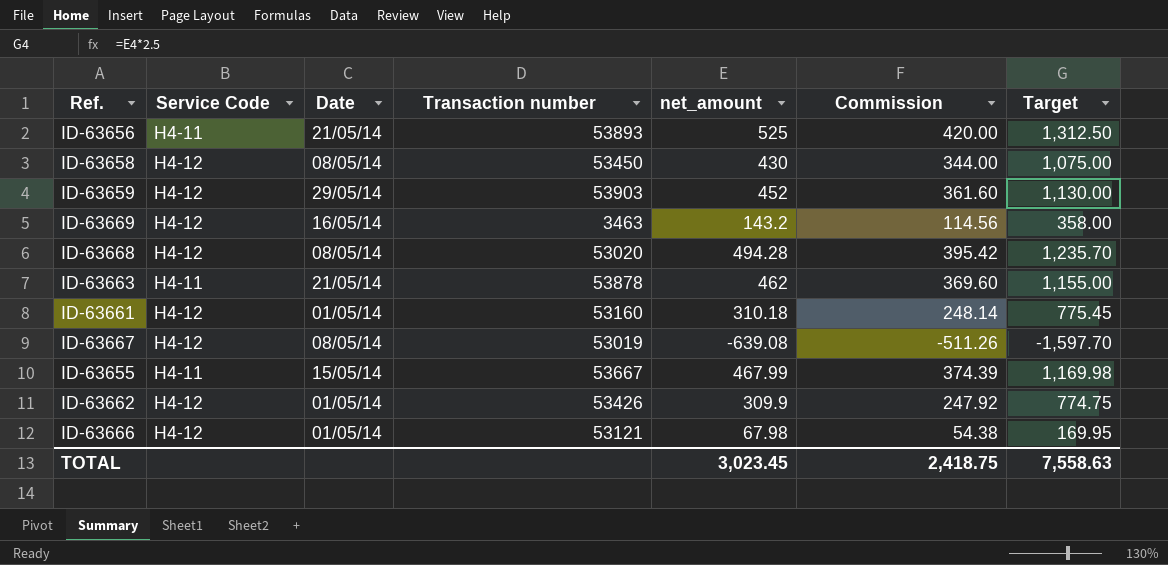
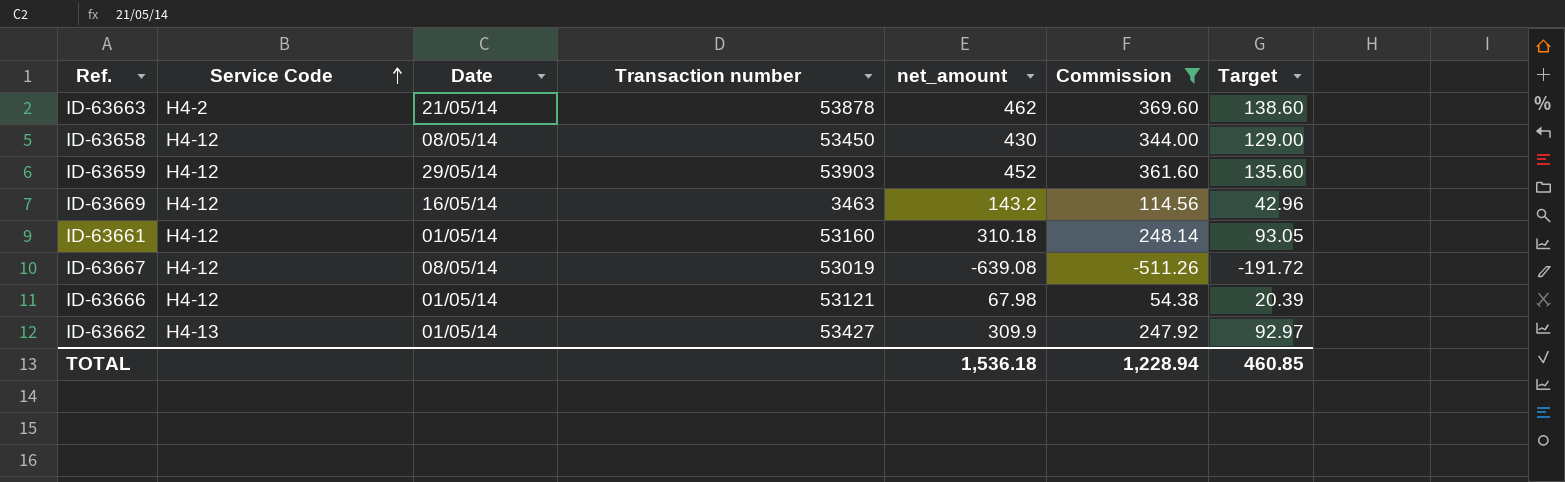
filter: none -> Commission <= 369.60
row order: none -> Service Code ascending
column Target | formula: [net_amount] * 2.5 -> [net_amount] * 0.3
ID-63663 | Service Code: H4-11 -> H4-2
ID-63662 | Service Code: H4-12 -> H4-13
ID-63662 | Transaction number: 53426 -> 53427
TOTAL | net_amount: 3,023.45 -> 1,536.18
TOTAL | Commission: 2,418.75 -> 1,228.94
TOTAL | Target: 7,558.63 -> 460.85

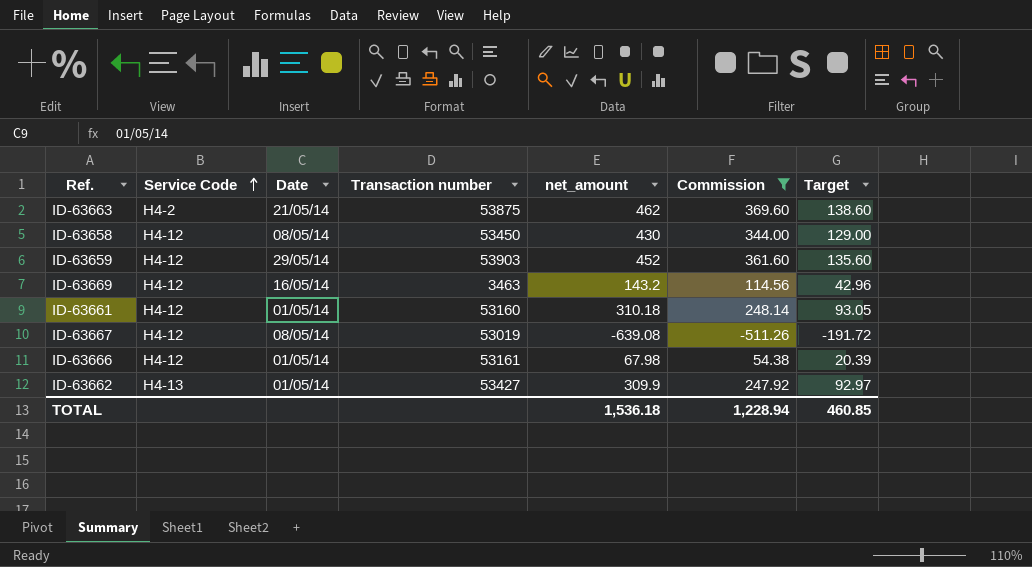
ID-63663 | Transaction number: 53878 -> 53875
ID-63666 | Transaction number: 53121 -> 53161

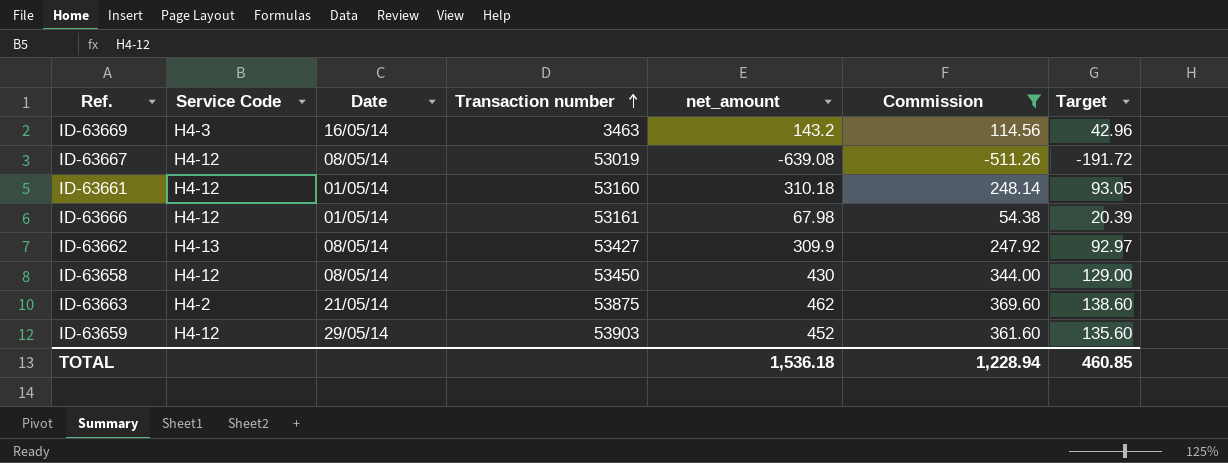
row order: Service Code ascending -> Transaction number ascending
ID-63669 | Service Code: H4-12 -> H4-3
ID-63662 | Date: 01/05/14 -> 08/05/14

